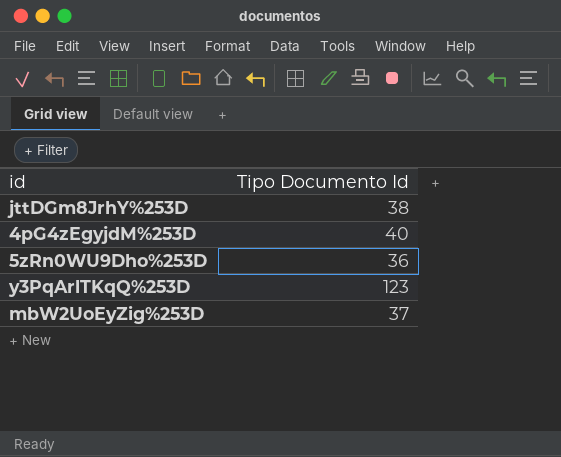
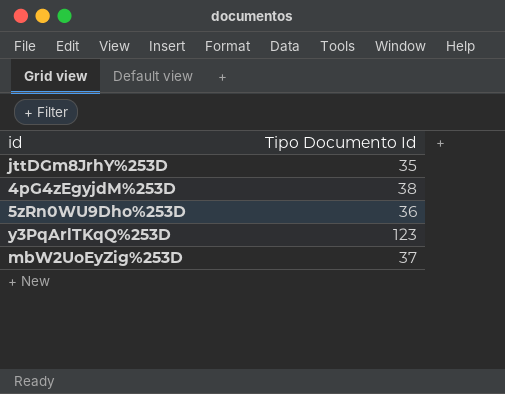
jttDGm8JrhY%253D | Tipo Documento Id: 38 -> 35
4pG4zEgyjdM%253D | Tipo Documento Id: 40 -> 38

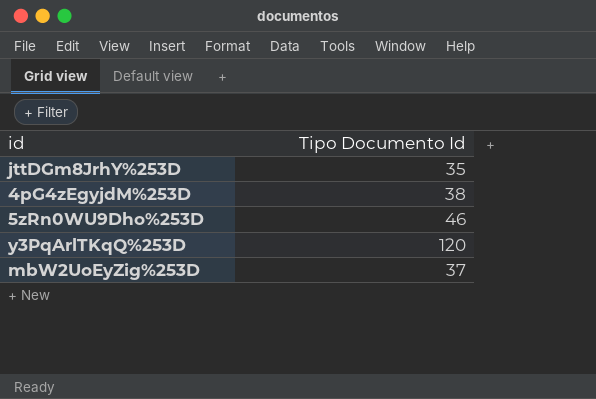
5zRn0WU9Dho%253D | Tipo Documento Id: 36 -> 46
y3PqArlTKqQ%253D | Tipo Documento Id: 123 -> 120

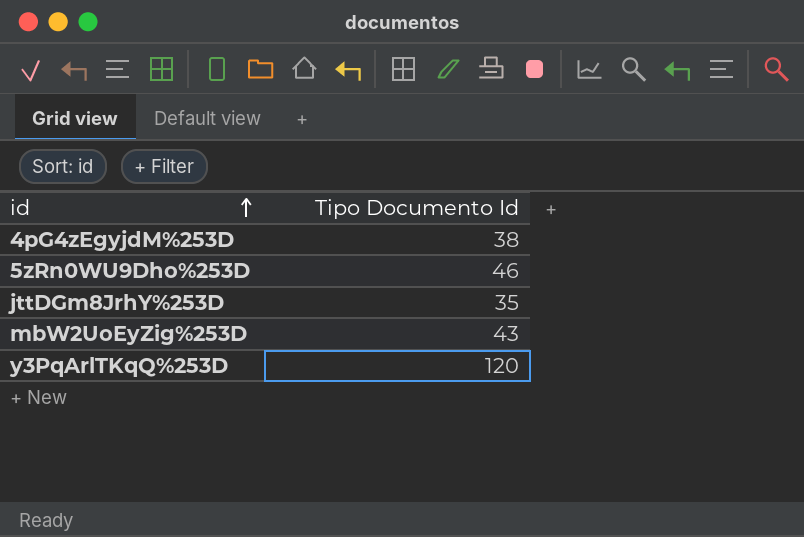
row order: none -> id ascending
mbW2UoEyZig%253D | Tipo Documento Id: 37 -> 43

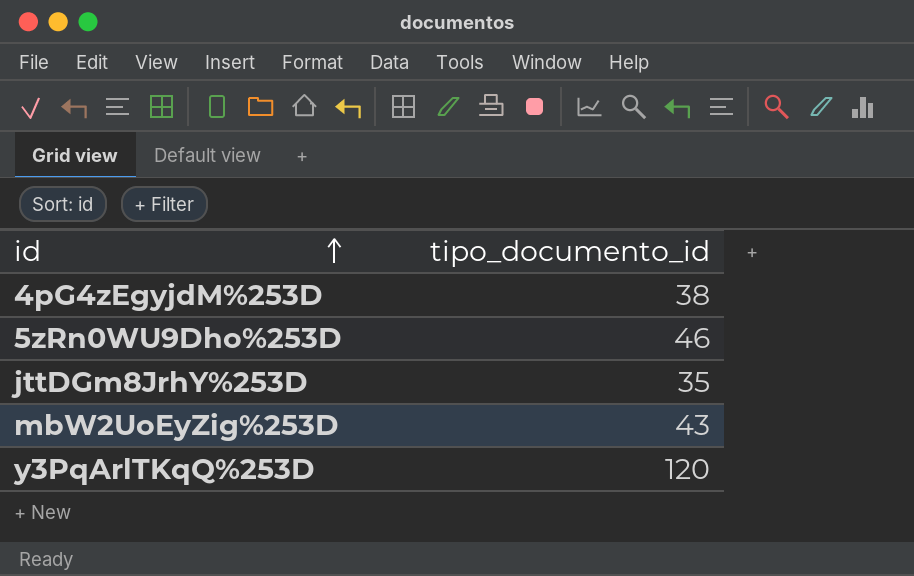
column name: Tipo Documento Id -> tipo_documento_id

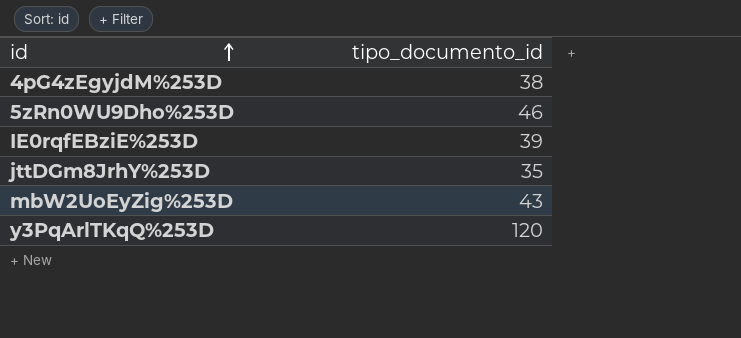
row IE0rqfEBziE%253D: none -> 39

